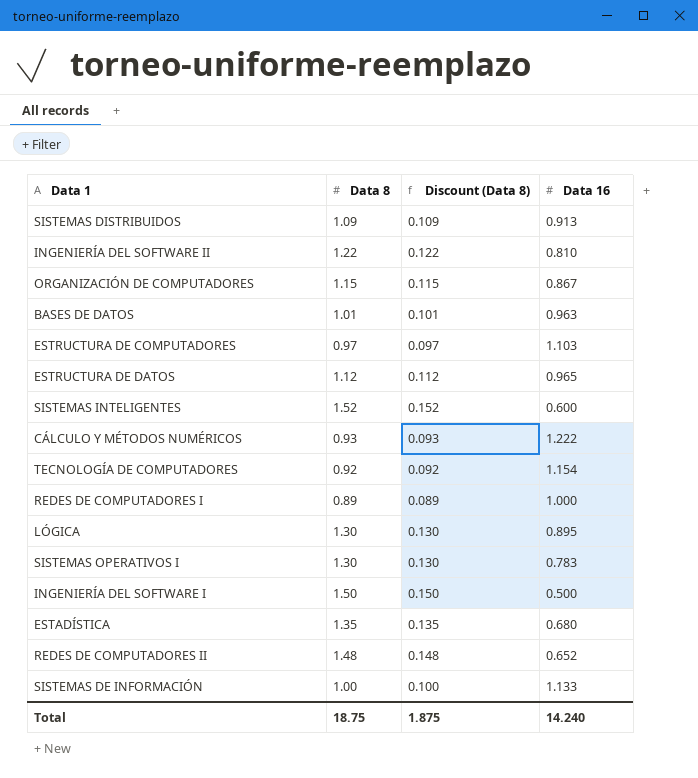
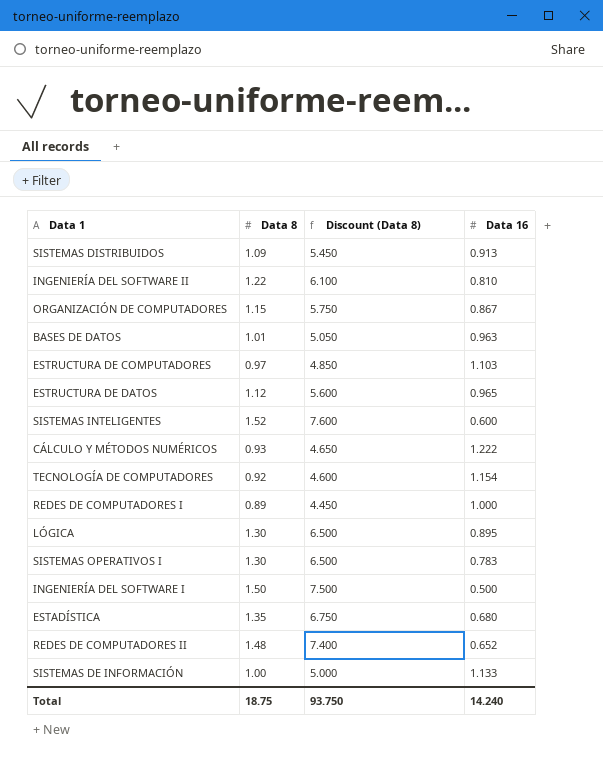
column Discount (Data 8) | formula: [Data 8] * 0.1 -> [Data 8] * 5
Total | Discount (Data 8): 1.875 -> 93.750

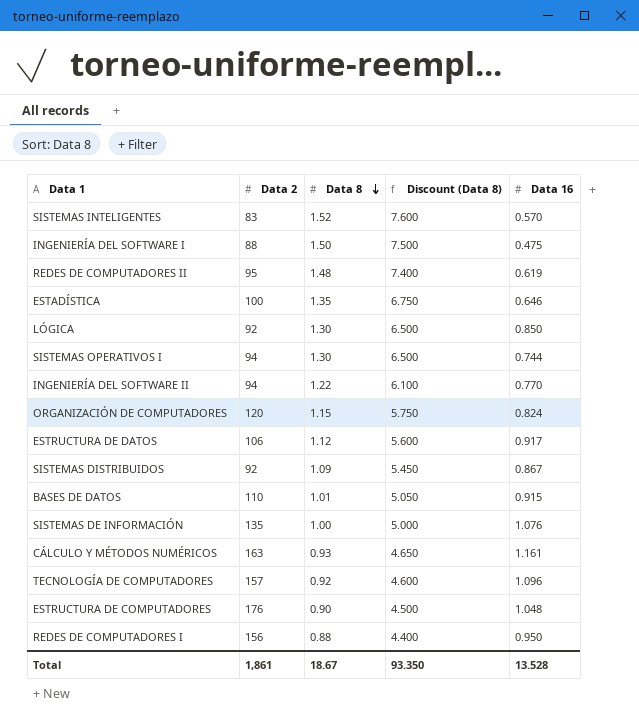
row order: none -> Data 8 descending
column Data 2 | position: none -> 2
SISTEMAS INTELIGENTES | Data 16: 0.600 -> 0.570
INGENIERÍA DEL SOFTWARE I | Data 16: 0.500 -> 0.475
REDES DE COMPUTADORES II | Data 16: 0.652 -> 0.619
ESTADÍSTICA | Data 16: 0.680 -> 0.646
LÓGICA | Data 16: 0.895 -> 0.850
SISTEMAS OPERATIVOS I | Data 16: 0.783 -> 0.744
INGENIERÍA DEL SOFTWARE II | Data 16: 0.810 -> 0.770
ORGANIZACIÓN DE COMPUTADORES | Data 16: 0.867 -> 0.824
ESTRUCTURA DE DATOS | Data 16: 0.965 -> 0.917
SISTEMAS DISTRIBUIDOS | Data 16: 0.913 -> 0.867
BASES DE DATOS | Data 16: 0.963 -> 0.915
SISTEMAS DE INFORMACIÓN | Data 16: 1.133 -> 1.076
CÁLCULO Y MÉTODOS NUMÉRICOS | Data 16: 1.222 -> 1.161
TECNOLOGÍA DE COMPUTADORES | Data 16: 1.154 -> 1.096
ESTRUCTURA DE COMPUTADORES | Data 8: 0.97 -> 0.90
ESTRUCTURA DE COMPUTADORES | Discount (Data 8): 4.850 -> 4.500
ESTRUCTURA DE COMPUTADORES | Data 16: 1.103 -> 1.048
REDES DE COMPUTADORES I | Data 8: 0.89 -> 0.88
REDES DE COMPUTADORES I | Discount (Data 8): 4.450 -> 4.400
REDES DE COMPUTADORES I | Data 16: 1.000 -> 0.950
Total | Data 8: 18.75 -> 18.67
Total | Discount (Data 8): 93.750 -> 93.350
Total | Data 16: 14.240 -> 13.528

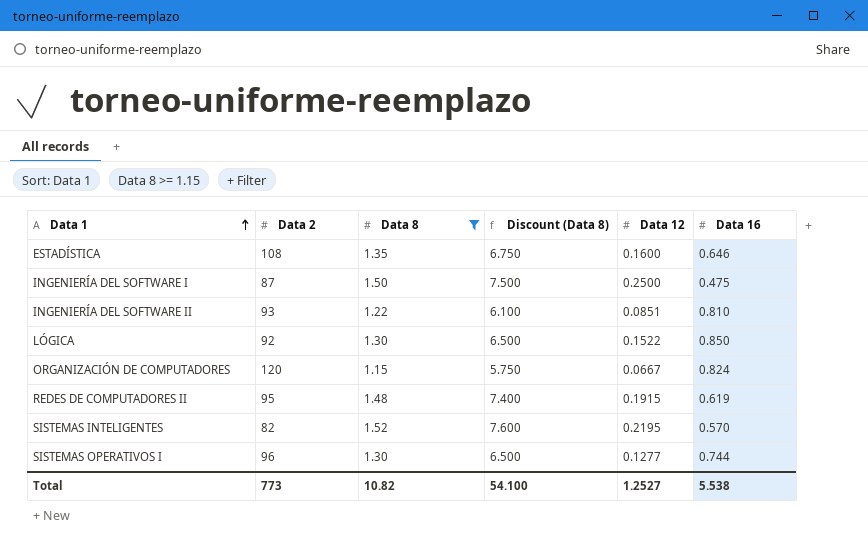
filter: none -> Data 8 >= 1.15
row order: Data 8 descending -> Data 1 ascending
column Data 12 | position: none -> 5
ESTADÍSTICA | Data 2: 100 -> 108
INGENIERÍA DEL SOFTWARE I | Data 2: 88 -> 87
INGENIERÍA DEL SOFTWARE II | Data 2: 94 -> 93
INGENIERÍA DEL SOFTWARE II | Data 16: 0.770 -> 0.810
SISTEMAS INTELIGENTES | Data 2: 83 -> 82
SISTEMAS OPERATIVOS I | Data 2: 94 -> 96
Total | Data 2: 1,861 -> 773
Total | Data 8: 18.67 -> 10.82
Total | Discount (Data 8): 93.350 -> 54.100
Total | Data 16: 13.528 -> 5.538

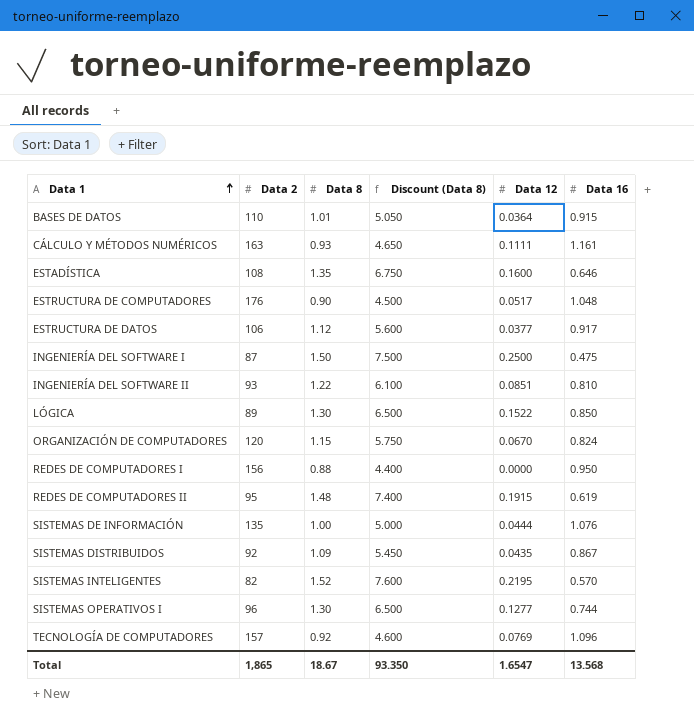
filter: Data 8 >= 1.15 -> none
LÓGICA | Data 2: 92 -> 89
ORGANIZACIÓN DE COMPUTADORES | Data 12: 0.0667 -> 0.0670
Total | Data 2: 773 -> 1,865
Total | Data 8: 10.82 -> 18.67
Total | Discount (Data 8): 54.100 -> 93.350
Total | Data 12: 1.2527 -> 1.6547
Total | Data 16: 5.538 -> 13.568

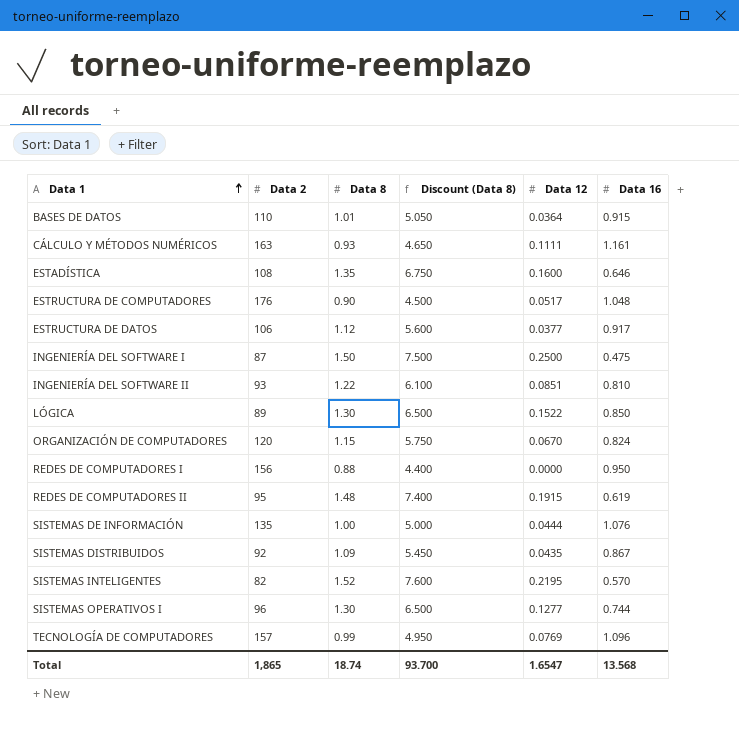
TECNOLOGÍA DE COMPUTADORES | Data 8: 0.92 -> 0.99
TECNOLOGÍA DE COMPUTADORES | Discount (Data 8): 4.600 -> 4.950
Total | Data 8: 18.67 -> 18.74
Total | Discount (Data 8): 93.350 -> 93.700

